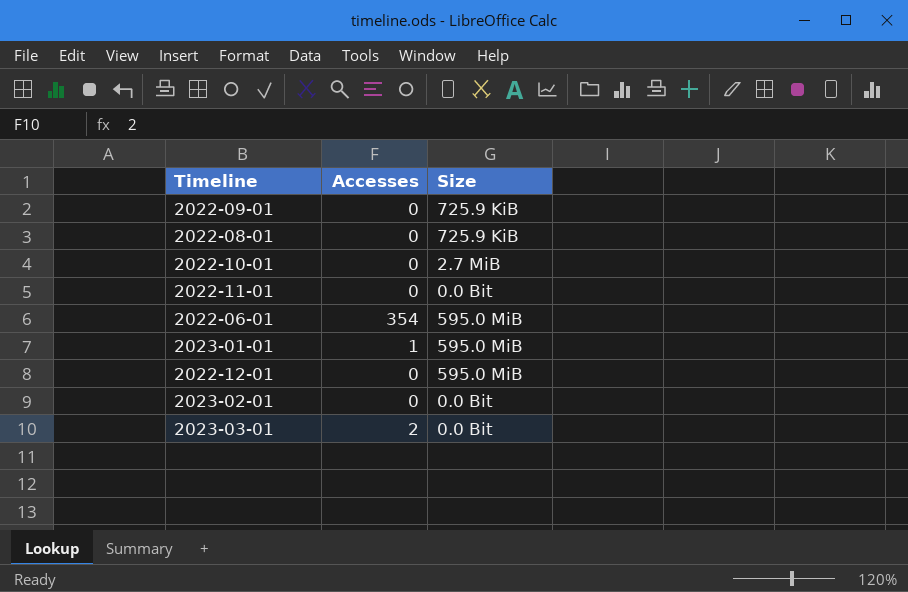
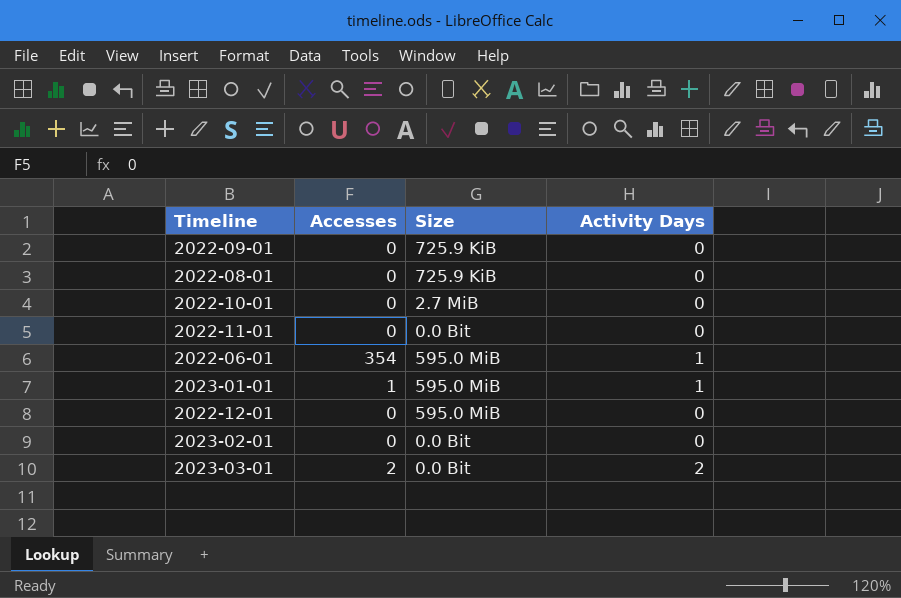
column Activity Days | position: none -> 4

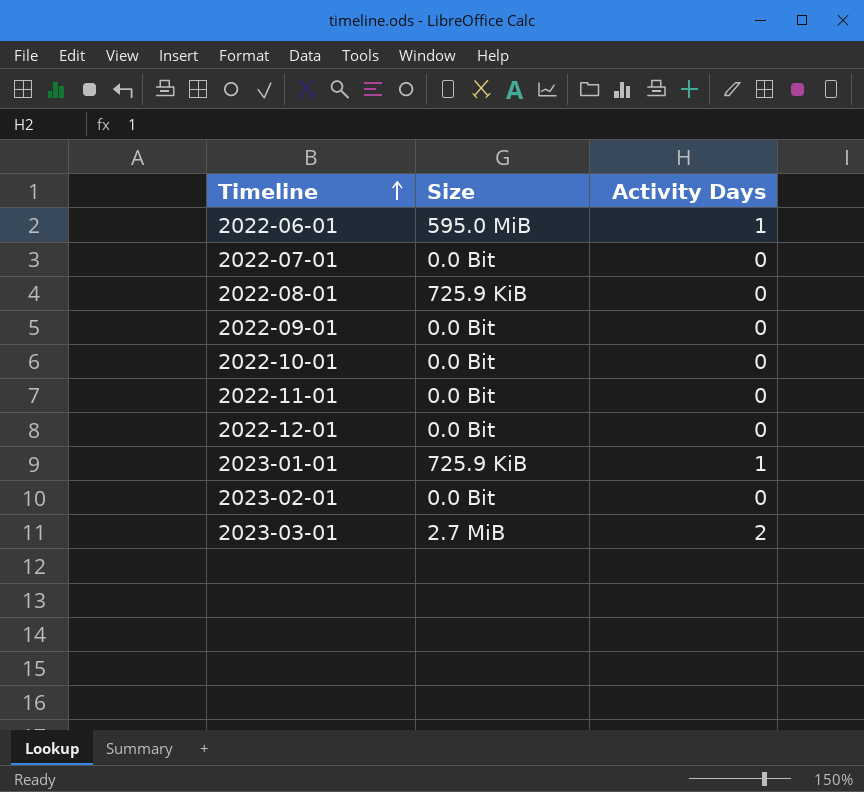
row order: none -> Timeline ascending
column Accesses | position: 2 -> none
row 2022-07-01: none -> 0.0 Bit | 0
2022-09-01 | Size: 725.9 KiB -> 0.0 Bit
2022-10-01 | Size: 2.7 MiB -> 0.0 Bit
2022-12-01 | Size: 595.0 MiB -> 0.0 Bit
2023-01-01 | Size: 595.0 MiB -> 725.9 KiB
2023-03-01 | Size: 0.0 Bit -> 2.7 MiB

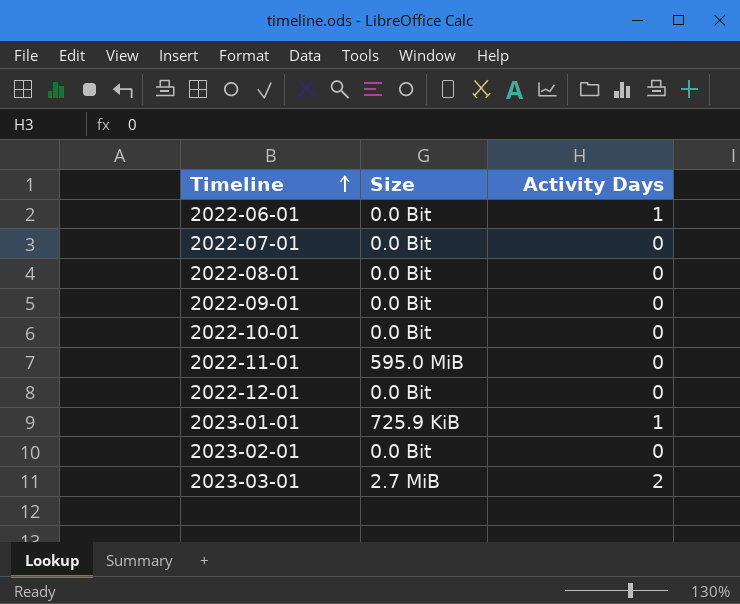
2022-06-01 | Size: 595.0 MiB -> 0.0 Bit
2022-08-01 | Size: 725.9 KiB -> 0.0 Bit
2022-11-01 | Size: 0.0 Bit -> 595.0 MiB

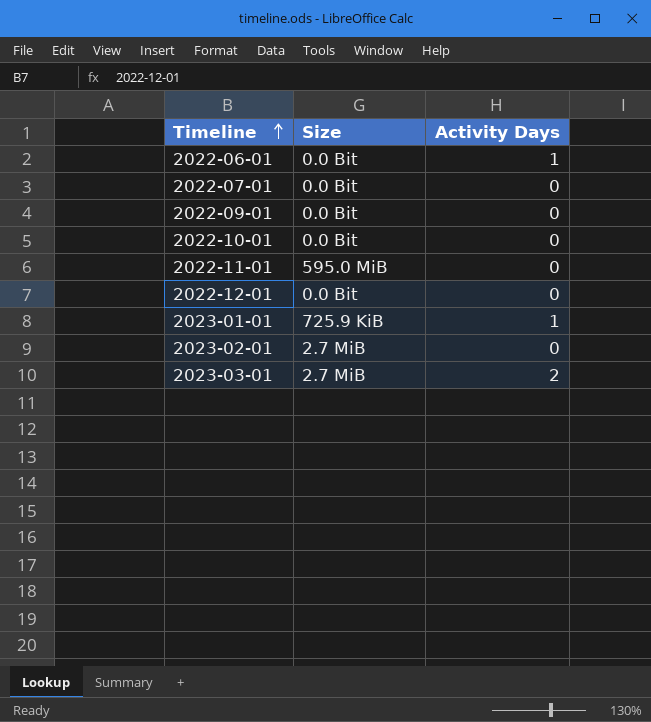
row 2022-08-01: 0.0 Bit | 0 -> none
2023-02-01 | Size: 0.0 Bit -> 2.7 MiB

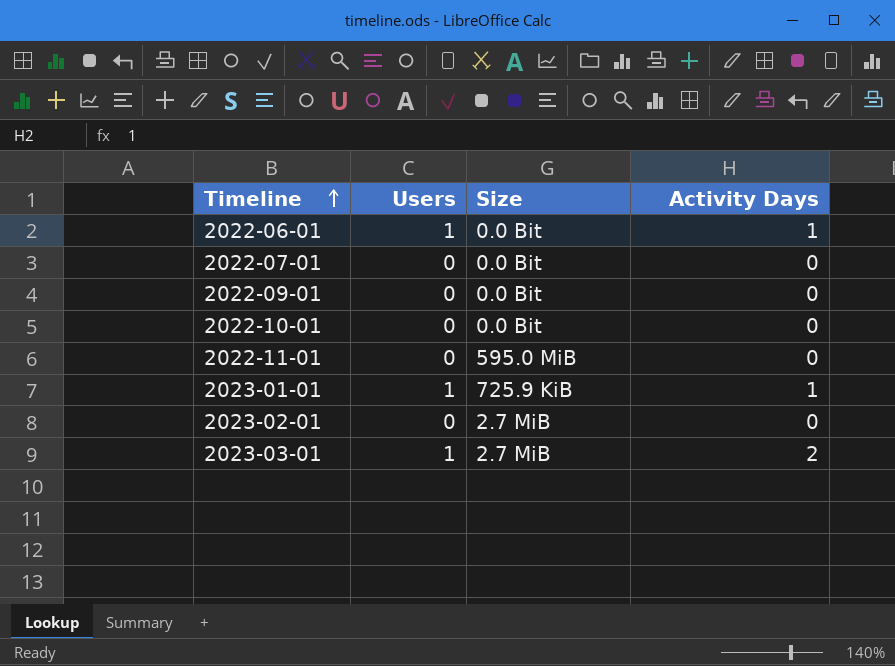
column Users | position: none -> 2
row 2022-12-01: 0.0 Bit | 0 -> none

